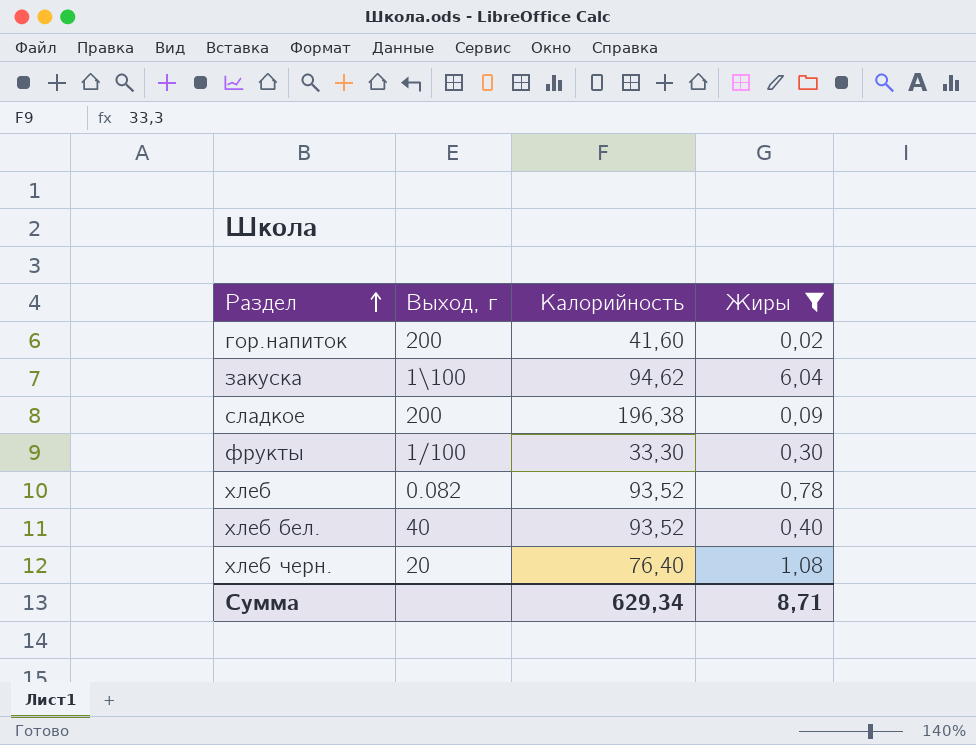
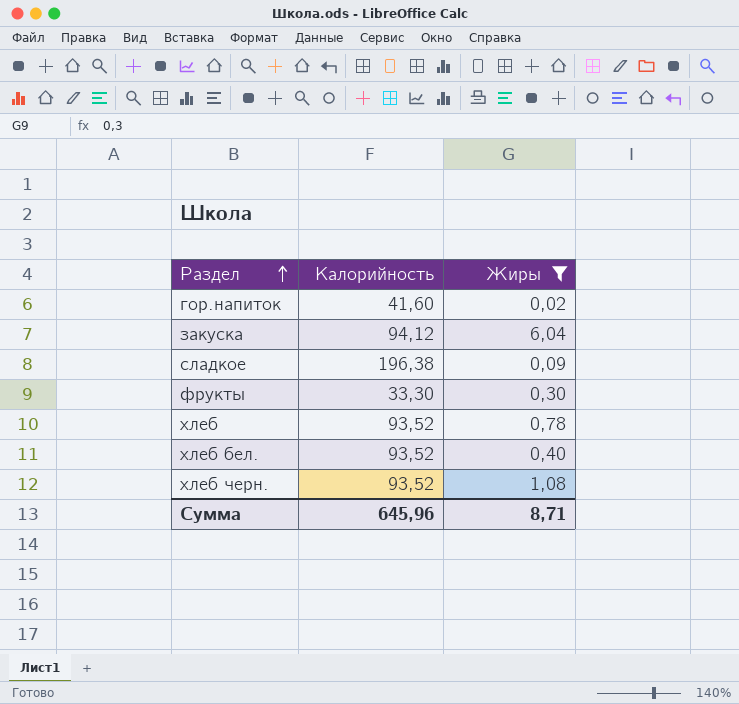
column Выход, г | position: 2 -> none
закуска | Калорийность: 94,62 -> 94,12
хлеб черн. | Калорийность: 76,40 -> 93,52
Сумма | Калорийность: 629,34 -> 645,96

